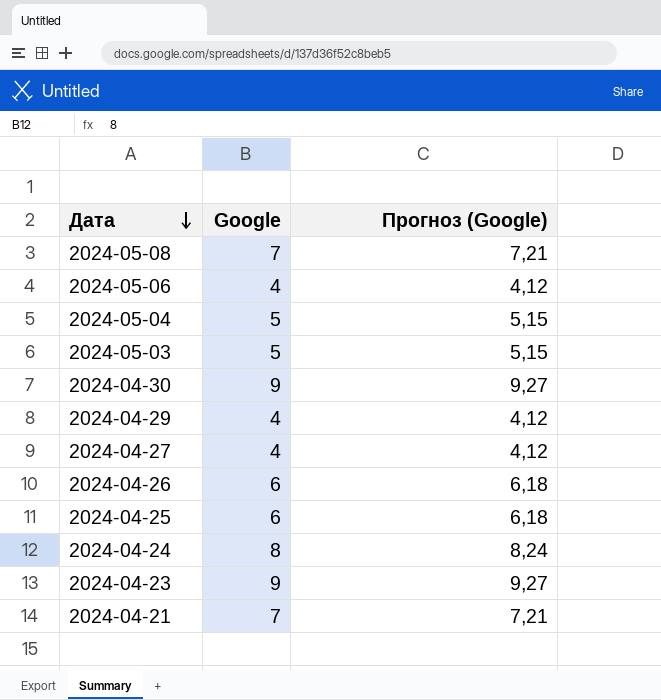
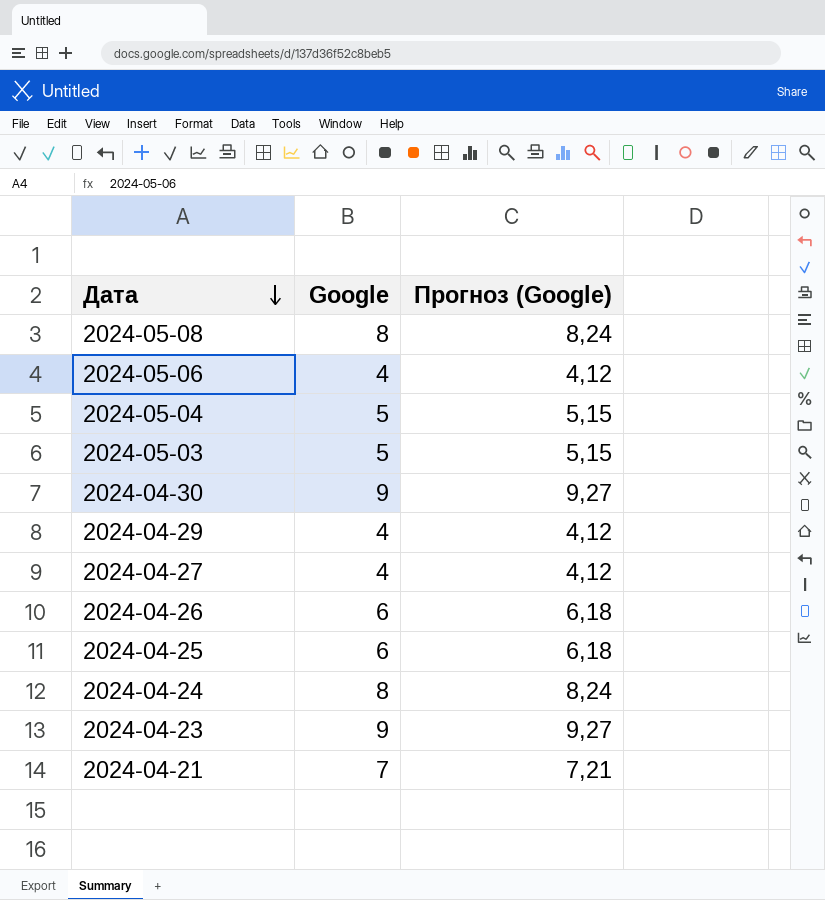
2024-05-08 | Google: 7 -> 8
2024-05-08 | Прогноз (Google): 7,21 -> 8,24

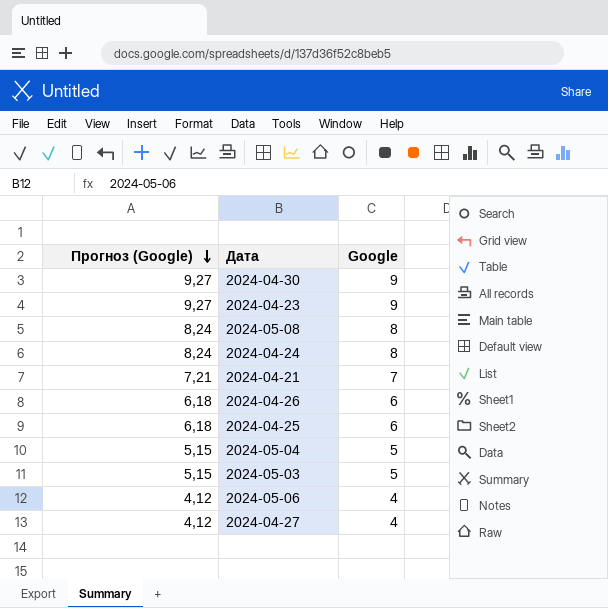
row order: Дата descending -> Прогноз (Google) descending
column Прогноз (Google) | position: 3 -> 1
row 2024-04-29: 4 | 4,12 -> none

